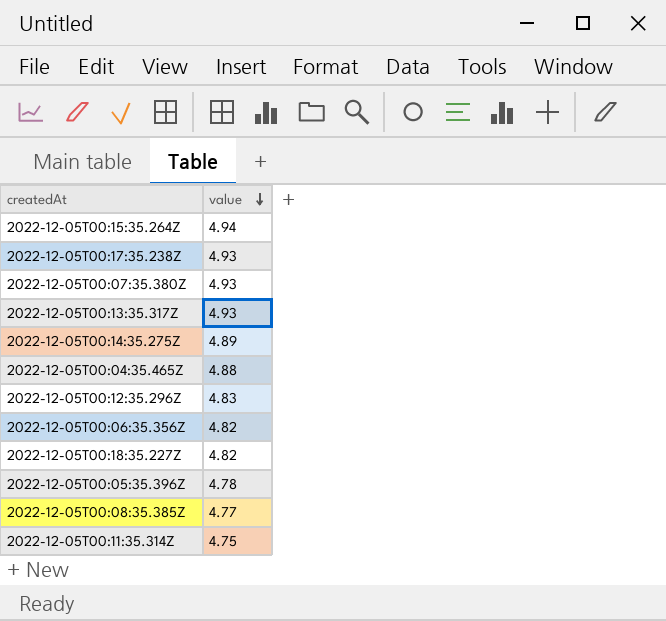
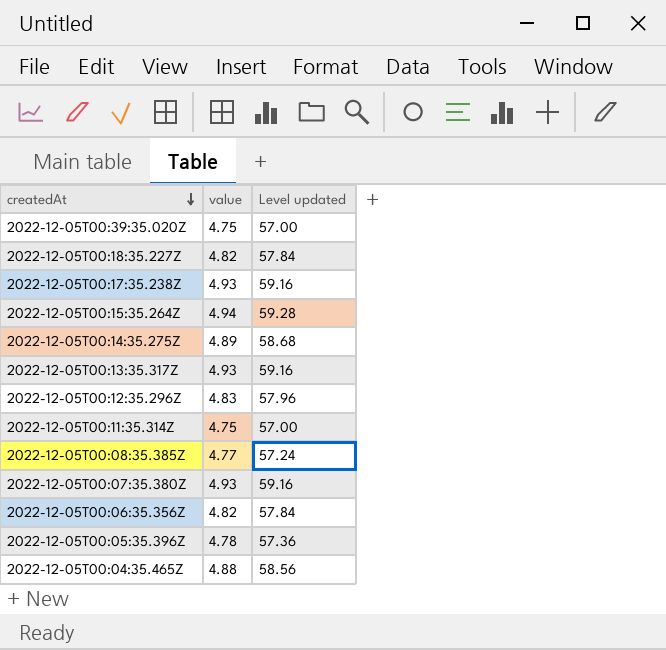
row order: value descending -> createdAt descending
column Level updated | formula: none -> [value] * 12
row 2022-12-05T00:39:35.020Z: none -> 4.75 | 57.00

